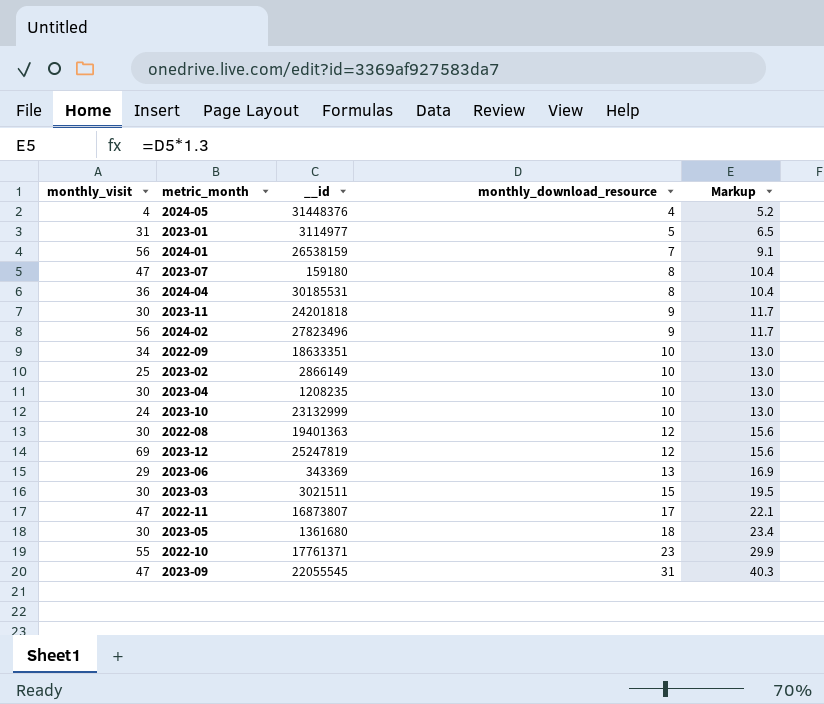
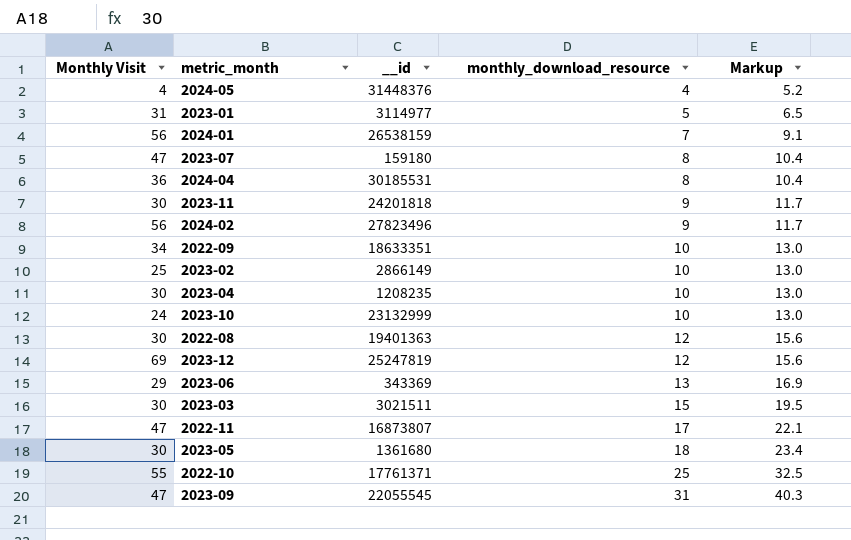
column name: monthly_visit -> Monthly Visit
2022-10 | monthly_download_resource: 23 -> 25
2022-10 | Markup: 29.9 -> 32.5

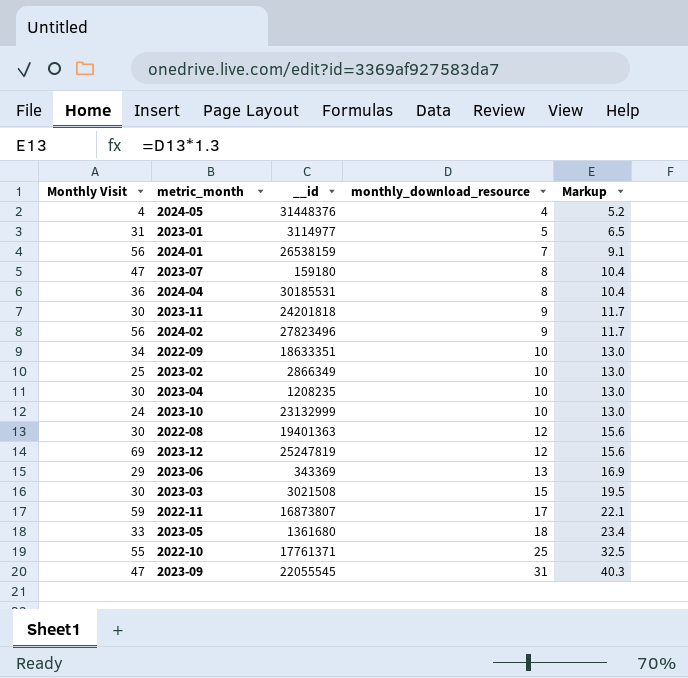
2023-02 | __id: 2866149 -> 2866349
2023-03 | __id: 3021511 -> 3021508
2022-11 | Monthly Visit: 47 -> 59
2023-05 | Monthly Visit: 30 -> 33

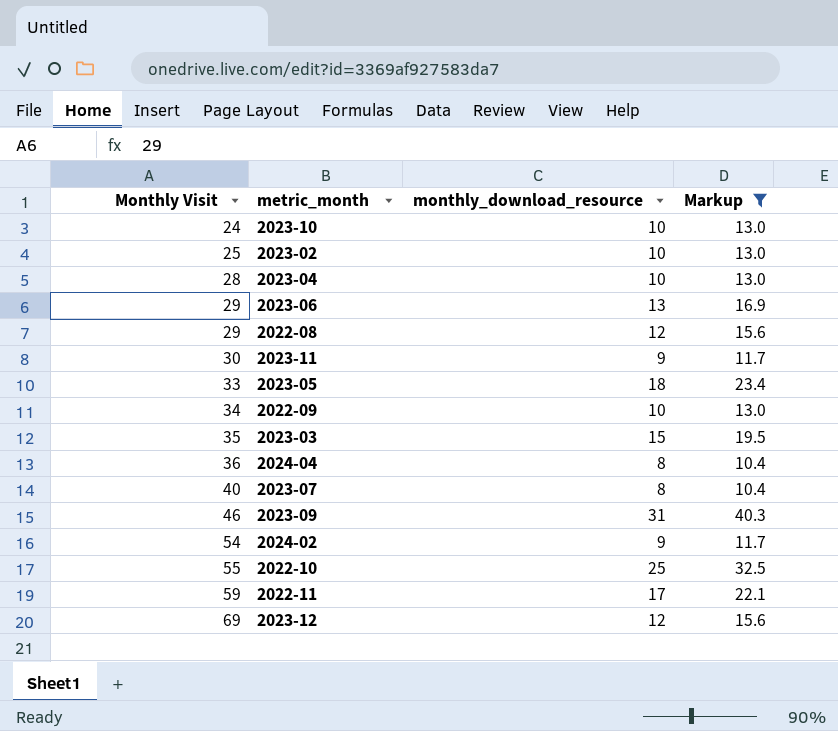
filter: none -> Markup >= 10.4
row order: monthly_download_resource ascending -> Monthly Visit ascending
column __id | position: 3 -> none
2023-04 | Monthly Visit: 30 -> 28
2022-08 | Monthly Visit: 30 -> 29
2023-03 | Monthly Visit: 30 -> 35
2023-07 | Monthly Visit: 47 -> 40
2023-09 | Monthly Visit: 47 -> 46
2024-02 | Monthly Visit: 56 -> 54

